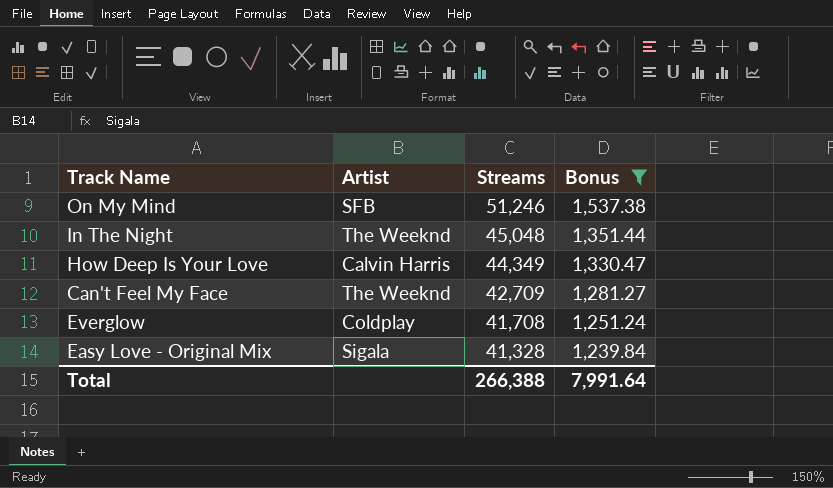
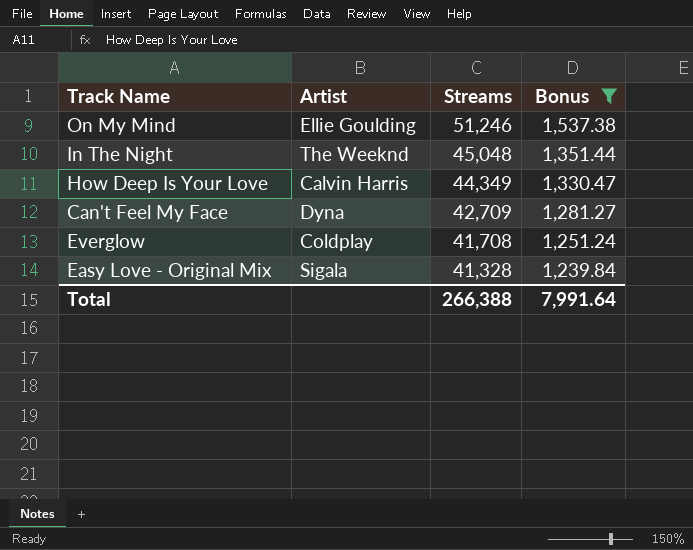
On My Mind | Artist: SFB -> Ellie Goulding
Can't Feel My Face | Artist: The Weeknd -> Dyna

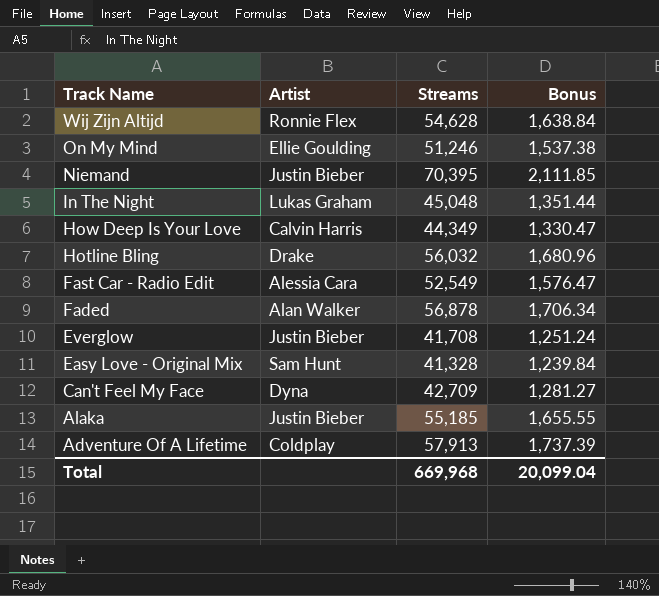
filter: Bonus <= 1,537.38 -> none
row order: Streams descending -> Track Name descending
In The Night | Artist: The Weeknd -> Lukas Graham
Everglow | Artist: Coldplay -> Justin Bieber
Easy Love - Original Mix | Artist: Sigala -> Sam Hunt
Total | Streams: 266,388 -> 669,968
Total | Bonus: 7,991.64 -> 20,099.04

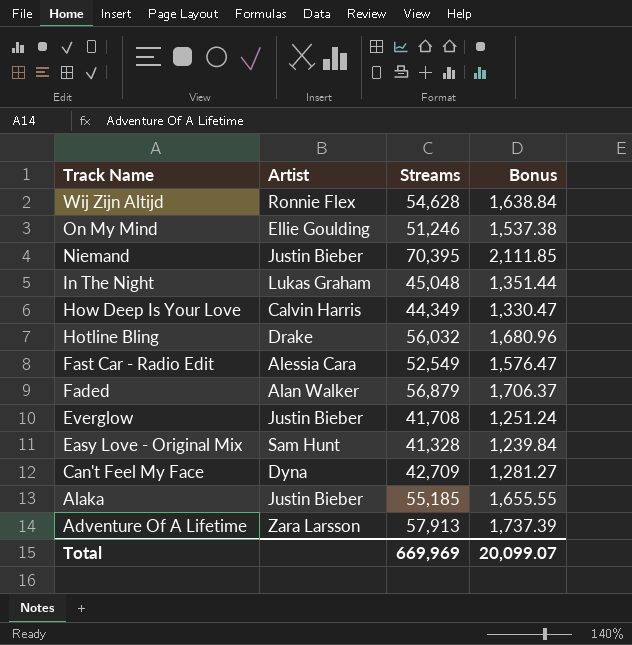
Faded | Streams: 56,878 -> 56,879
Faded | Bonus: 1,706.34 -> 1,706.37
Adventure Of A Lifetime | Artist: Coldplay -> Zara Larsson
Total | Streams: 669,968 -> 669,969
Total | Bonus: 20,099.04 -> 20,099.07

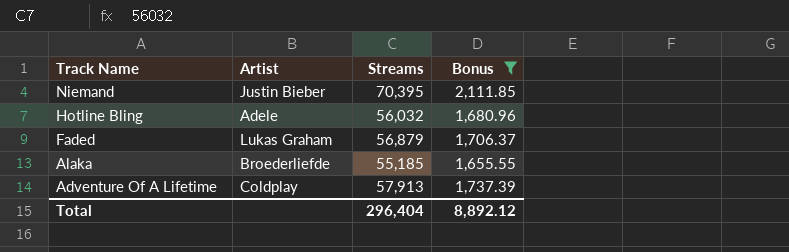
filter: none -> Bonus >= 1,655.55
Hotline Bling | Artist: Drake -> Adele
Faded | Artist: Alan Walker -> Lukas Graham
Alaka | Artist: Justin Bieber -> Broederliefde
Adventure Of A Lifetime | Artist: Zara Larsson -> Coldplay
Total | Streams: 669,969 -> 296,404
Total | Bonus: 20,099.07 -> 8,892.12

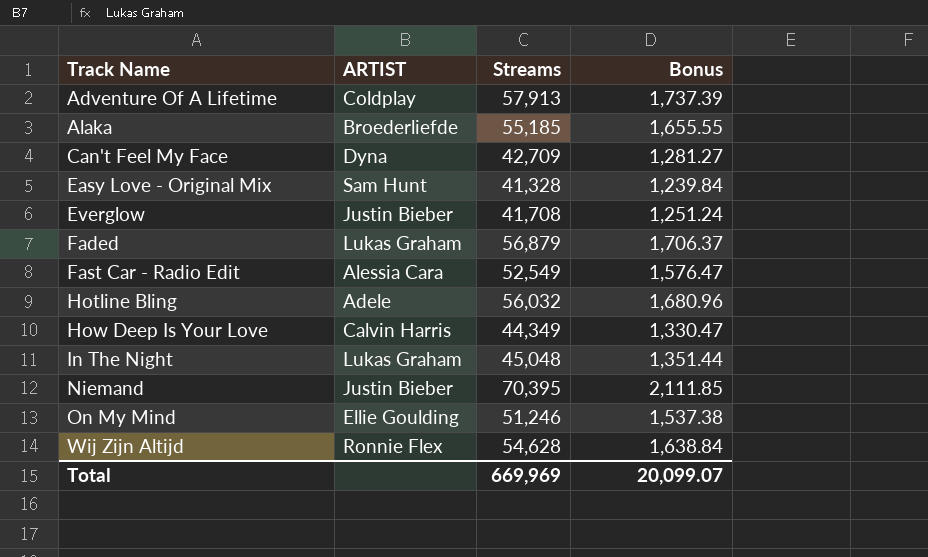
filter: Bonus >= 1,655.55 -> none
row order: Track Name descending -> Track Name ascending
column name: Artist -> ARTIST
Total | Streams: 296,404 -> 669,969
Total | Bonus: 8,892.12 -> 20,099.07

